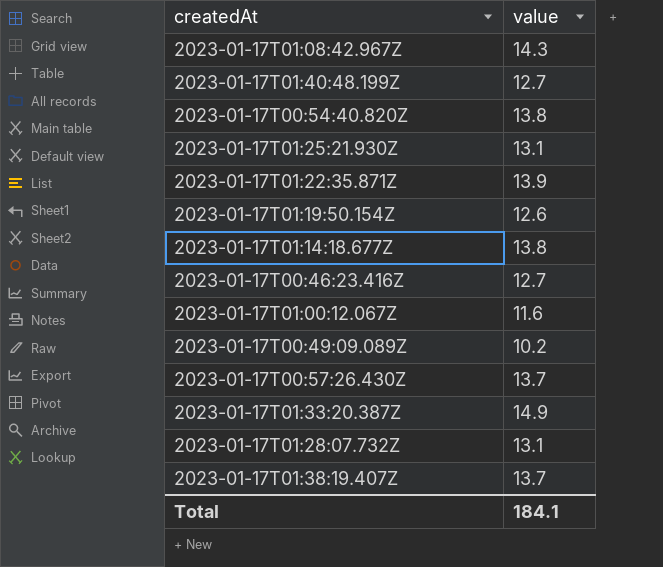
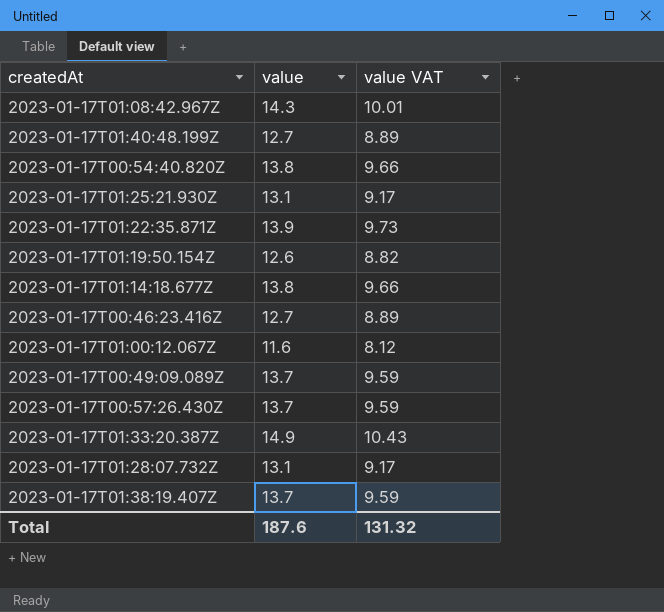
column value VAT | formula: none -> [value] * 0.7
2023-01-17T00:49:09.089Z | value: 10.2 -> 13.7
Total | value: 184.1 -> 187.6

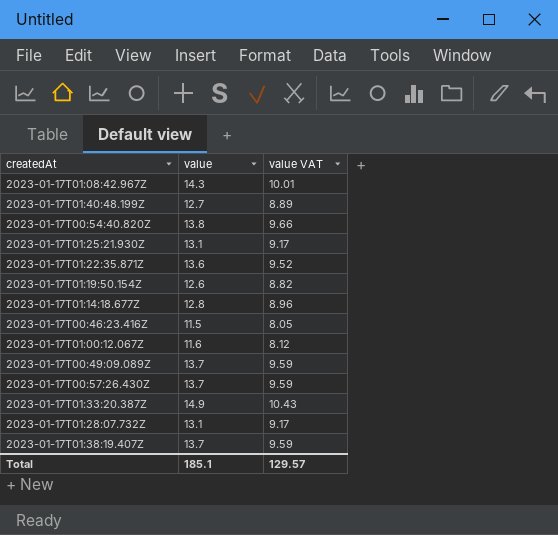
2023-01-17T01:22:35.871Z | value: 13.9 -> 13.6
2023-01-17T01:22:35.871Z | value VAT: 9.73 -> 9.52
2023-01-17T01:14:18.677Z | value: 13.8 -> 12.8
2023-01-17T01:14:18.677Z | value VAT: 9.66 -> 8.96
2023-01-17T00:46:23.416Z | value: 12.7 -> 11.5
2023-01-17T00:46:23.416Z | value VAT: 8.89 -> 8.05
Total | value: 187.6 -> 185.1
Total | value VAT: 131.32 -> 129.57

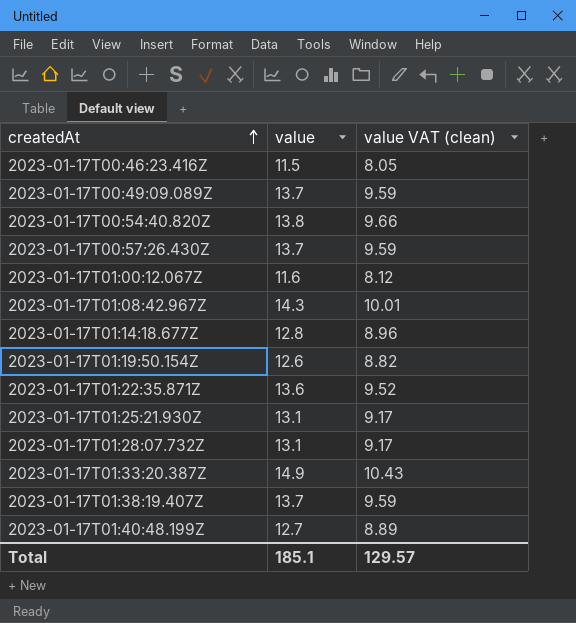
row order: none -> createdAt ascending
column name: value VAT -> value VAT (clean)

